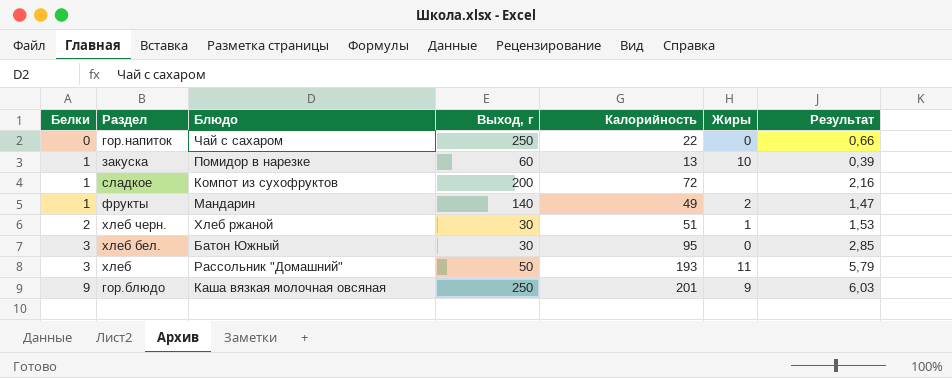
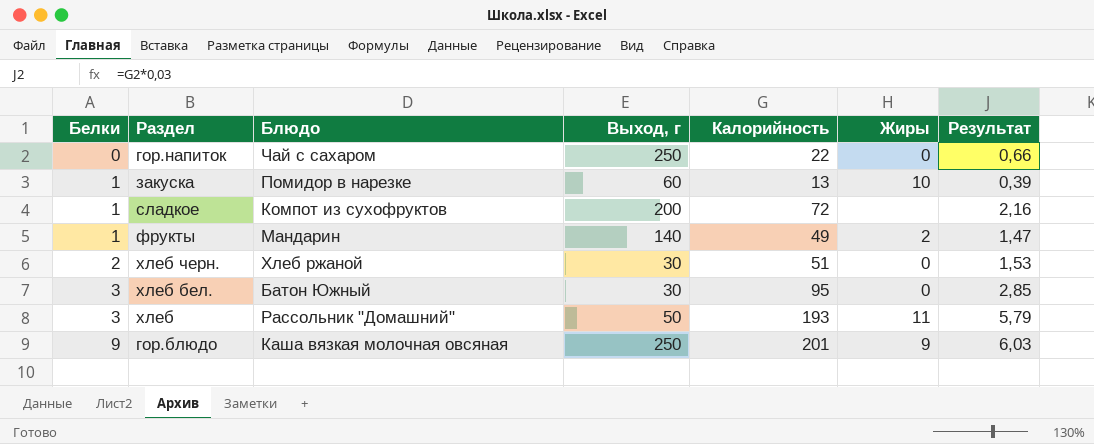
хлеб черн. | Жиры: 1 -> 0

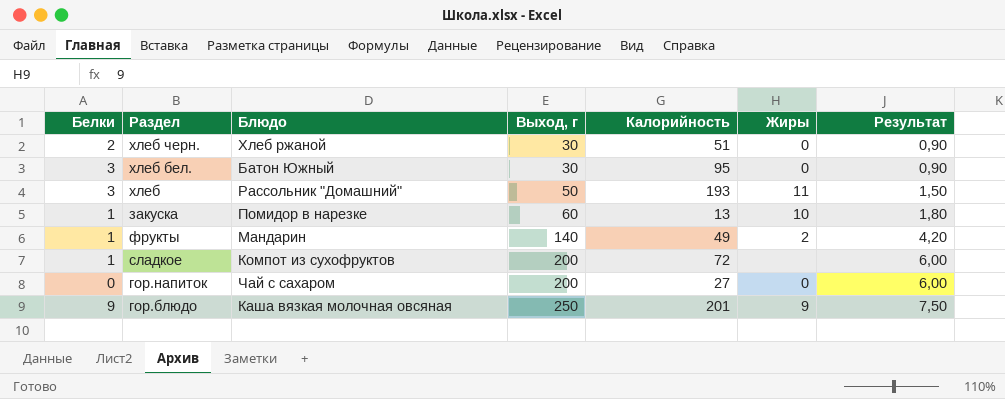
row order: Белки ascending -> Выход, г ascending
column Результат | formula: [Калорийность] * 0,03 -> [Выход, г] * 0,03
гор.напиток | Выход, г: 250 -> 200
гор.напиток | Калорийность: 22 -> 27

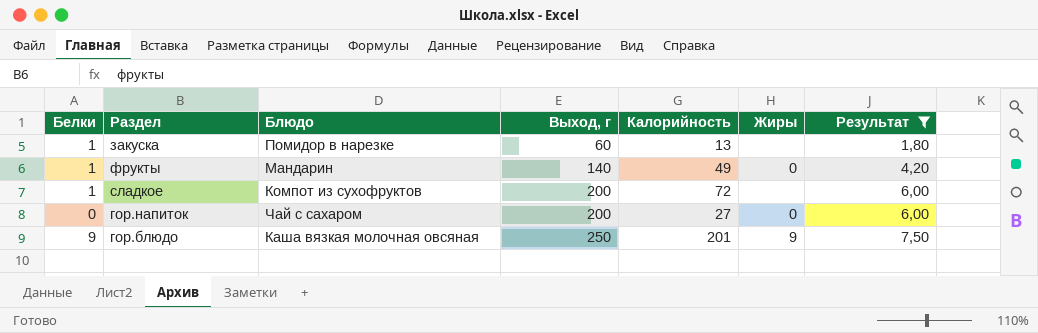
filter: none -> Результат >= 1,80
закуска | Жиры: 10 -> none
фрукты | Жиры: 2 -> 0

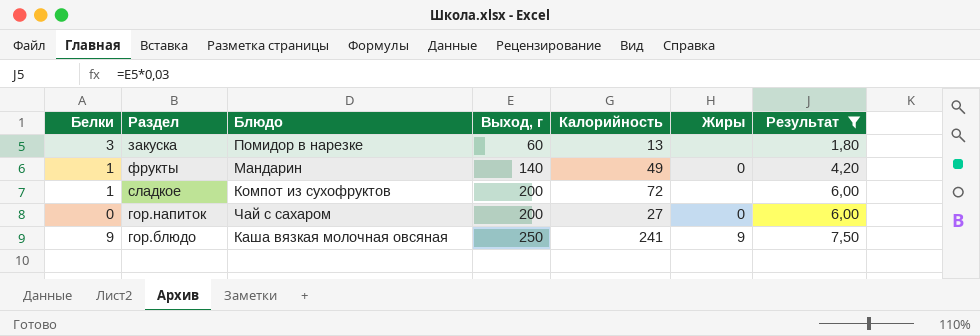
закуска | Белки: 1 -> 3
гор.блюдо | Калорийность: 201 -> 241

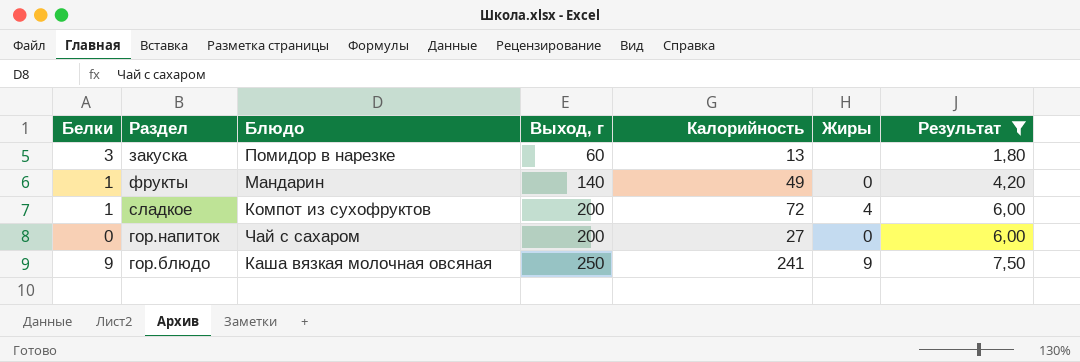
сладкое | Жиры: none -> 4

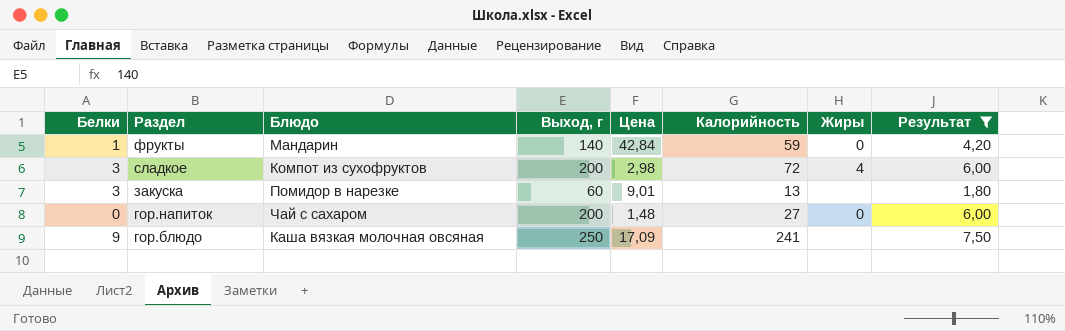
row order: Выход, г ascending -> Раздел descending
column Цена | position: none -> 5
фрукты | Калорийность: 49 -> 59
сладкое | Белки: 1 -> 3
гор.блюдо | Жиры: 9 -> none

